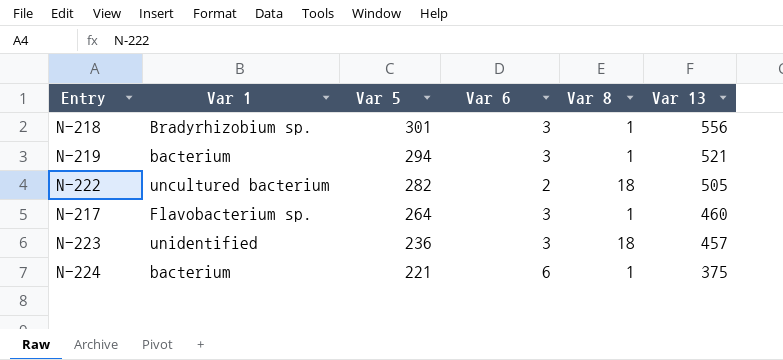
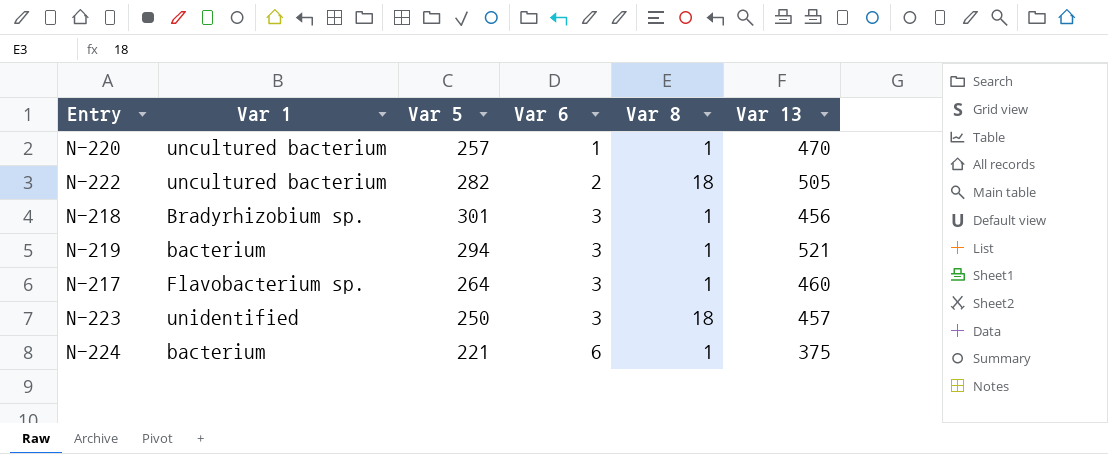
row order: Var 5 descending -> Var 6 ascending
row N-220: none -> uncultured bacterium | 257 | 1 | 1 | 470
N-218 | Var 13: 556 -> 456
N-223 | Var 5: 236 -> 250

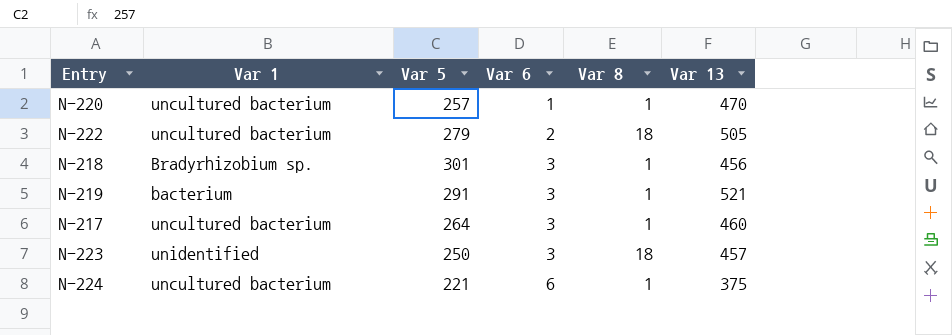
N-222 | Var 5: 282 -> 279
N-219 | Var 5: 294 -> 291
N-217 | Var 1: Flavobacterium sp. -> uncultured bacterium
N-224 | Var 1: bacterium -> uncultured bacterium

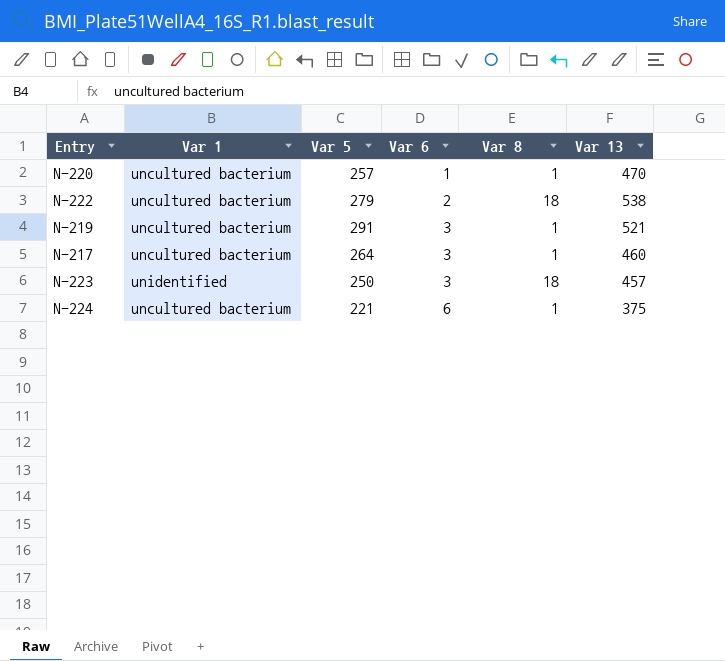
row N-218: Bradyrhizobium sp. | 301 | 3 | 1 | 456 -> none
N-222 | Var 13: 505 -> 538
N-219 | Var 1: bacterium -> uncultured bacterium

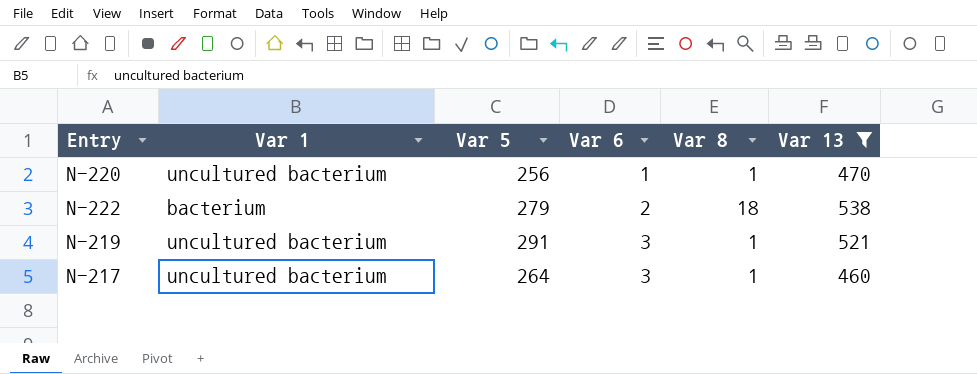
filter: none -> Var 13 >= 460
N-220 | Var 5: 257 -> 256
N-222 | Var 1: uncultured bacterium -> bacterium

